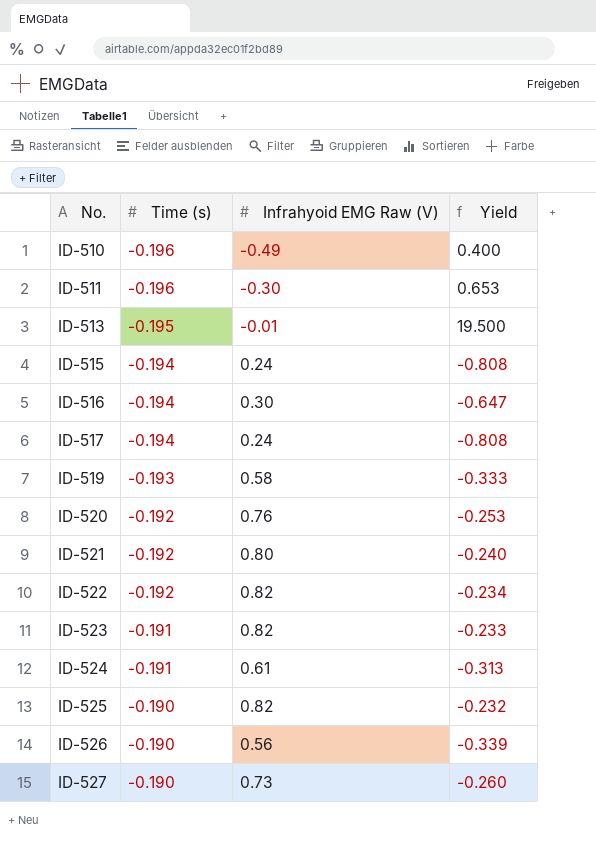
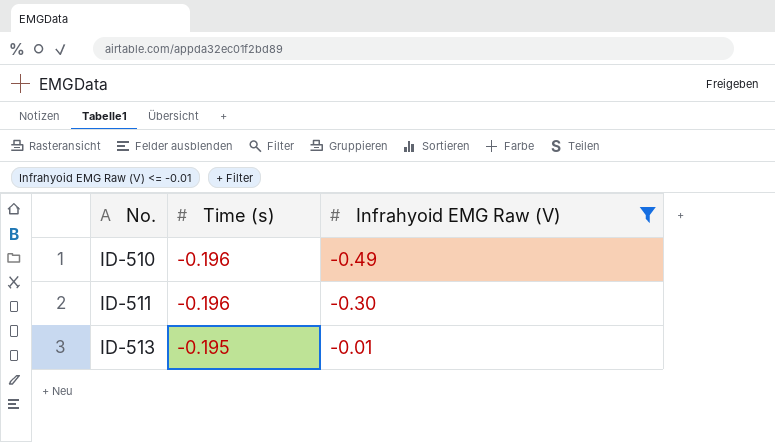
filter: none -> Infrahyoid EMG Raw (V) <= -0.01
column Yield | formula: [Time (s)] / [Infrahyoid EMG Raw (V)] -> none

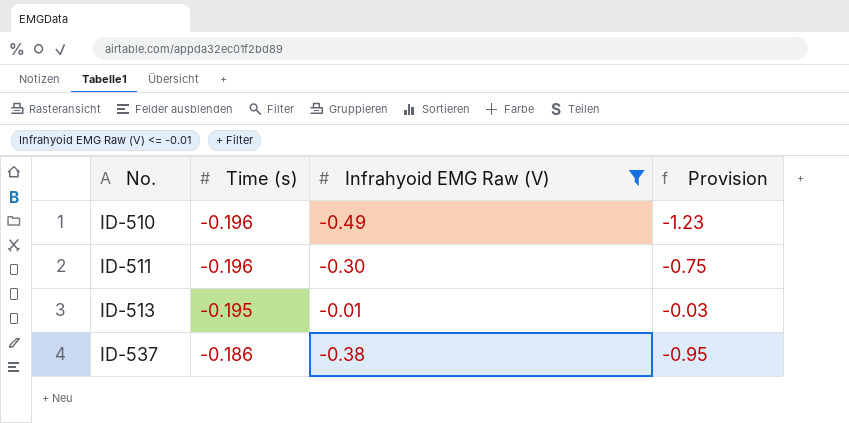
column Provision | formula: none -> [Infrahyoid EMG Raw (V)] * 2.5
row ID-537: none -> -0.186 | -0.38 | -0.95

